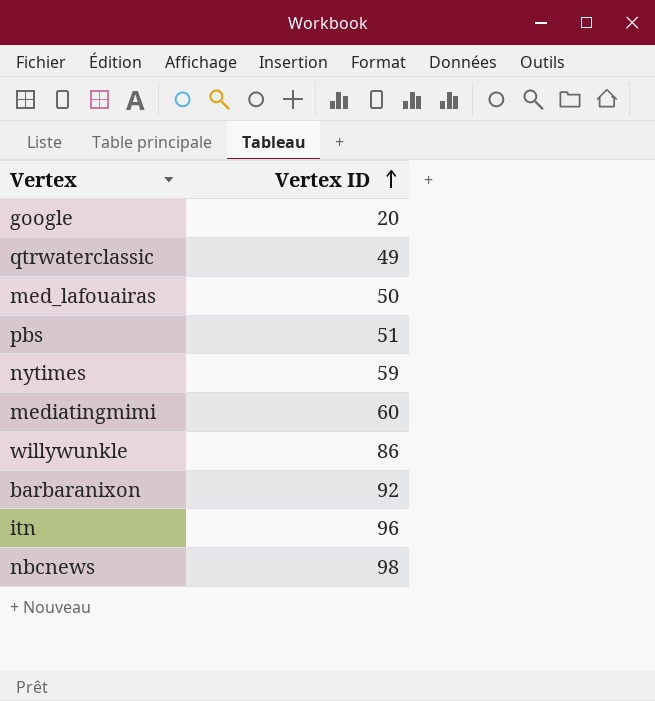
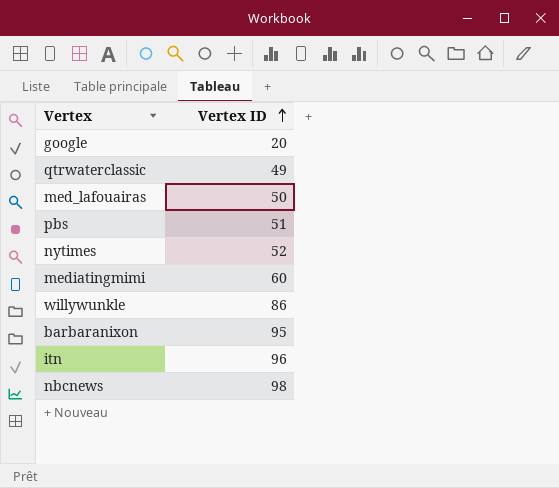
nytimes | Vertex ID: 59 -> 52
barbaranixon | Vertex ID: 92 -> 95

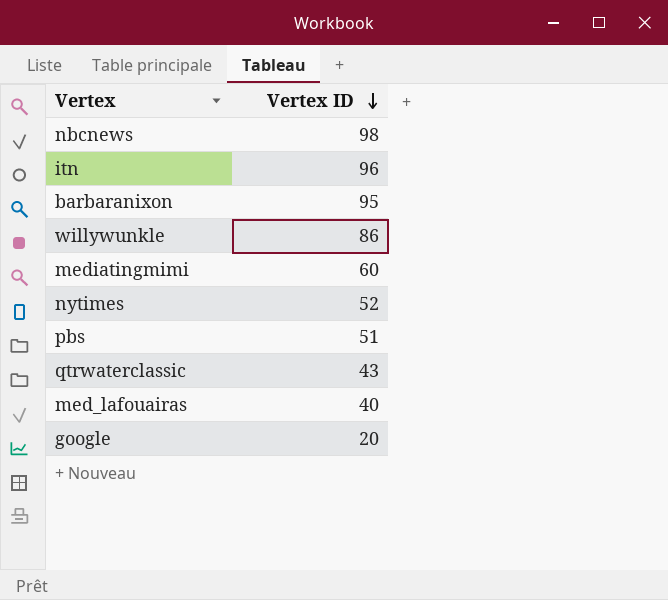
row order: Vertex ID ascending -> Vertex ID descending
qtrwaterclassic | Vertex ID: 49 -> 43
med_lafouairas | Vertex ID: 50 -> 40

